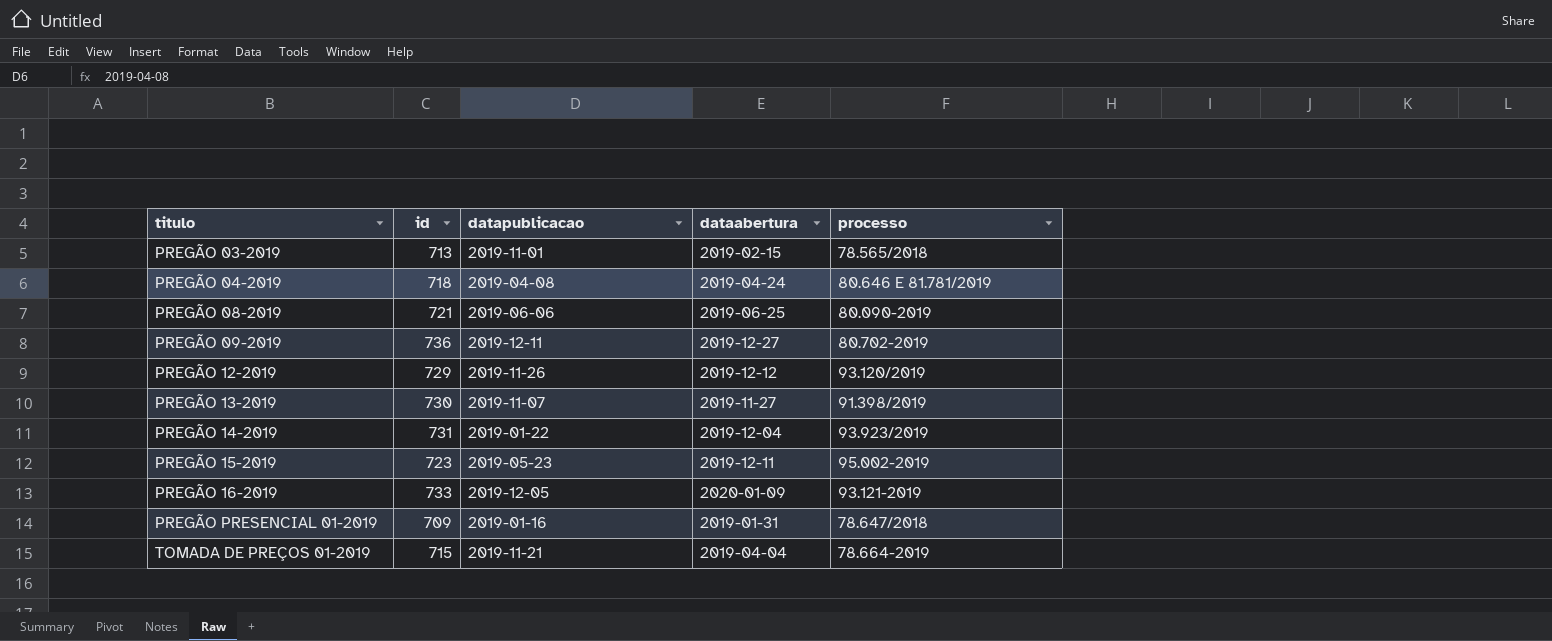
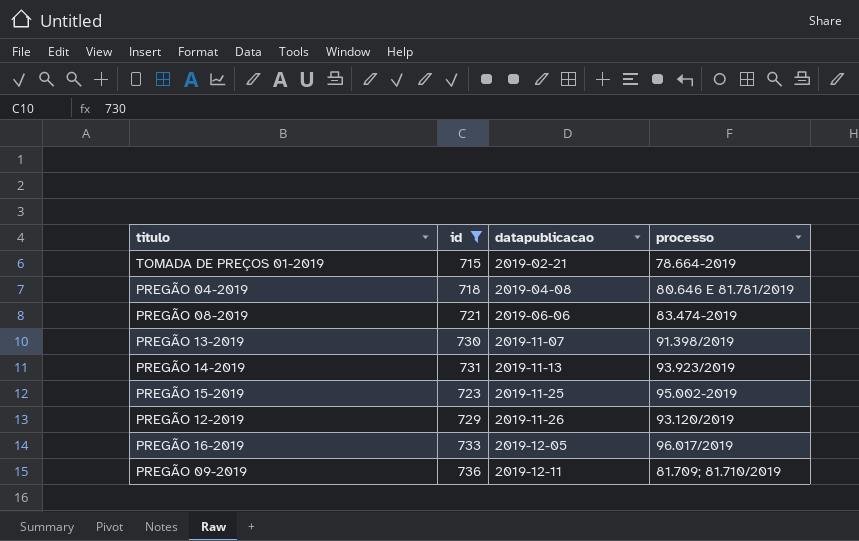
filter: none -> id >= 715
row order: titulo ascending -> datapublicacao ascending
column dataabertura | position: 4 -> none
TOMADA DE PREÇOS 01-2019 | datapublicacao: 2019-11-21 -> 2019-02-21
PREGÃO 08-2019 | processo: 80.090-2019 -> 83.474-2019
PREGÃO 14-2019 | datapublicacao: 2019-01-22 -> 2019-11-13
PREGÃO 15-2019 | datapublicacao: 2019-05-23 -> 2019-11-25
PREGÃO 16-2019 | processo: 93.121-2019 -> 96.017/2019
PREGÃO 09-2019 | processo: 80.702-2019 -> 81.709; 81.710/2019

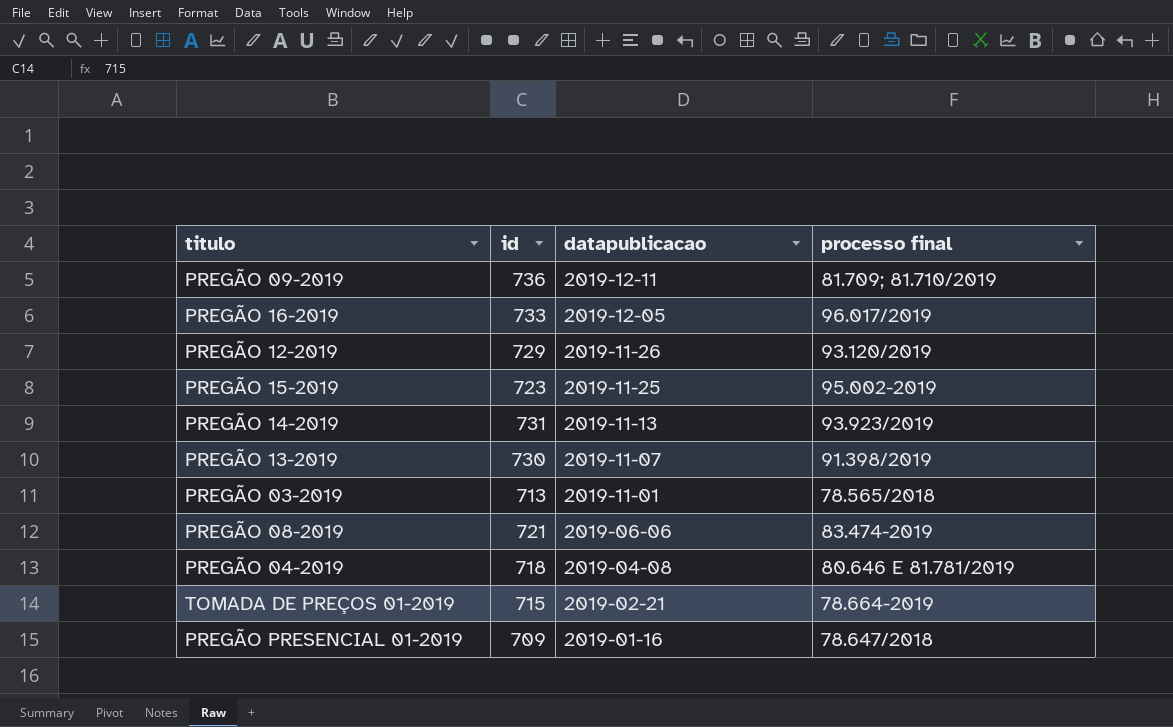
filter: id >= 715 -> none
row order: datapublicacao ascending -> datapublicacao descending
column name: processo -> processo final

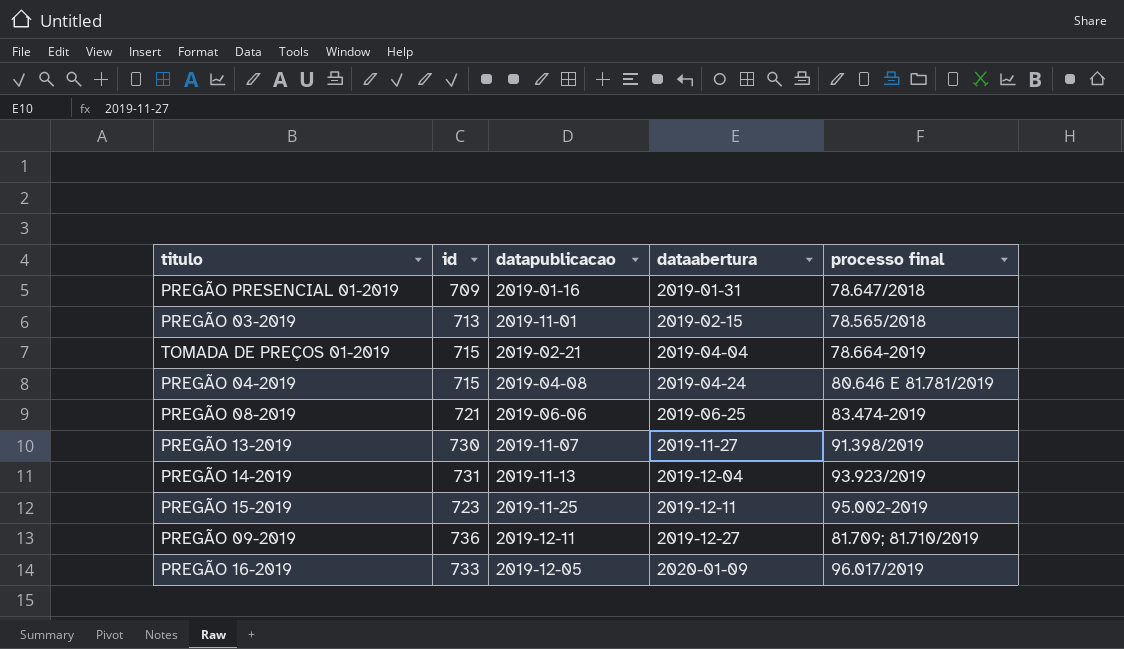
row order: datapublicacao descending -> dataabertura ascending
column dataabertura | position: none -> 4
row PREGÃO 12-2019: 729 | 2019-11-26 | 93.120/2019 -> none
PREGÃO 04-2019 | id: 718 -> 715

